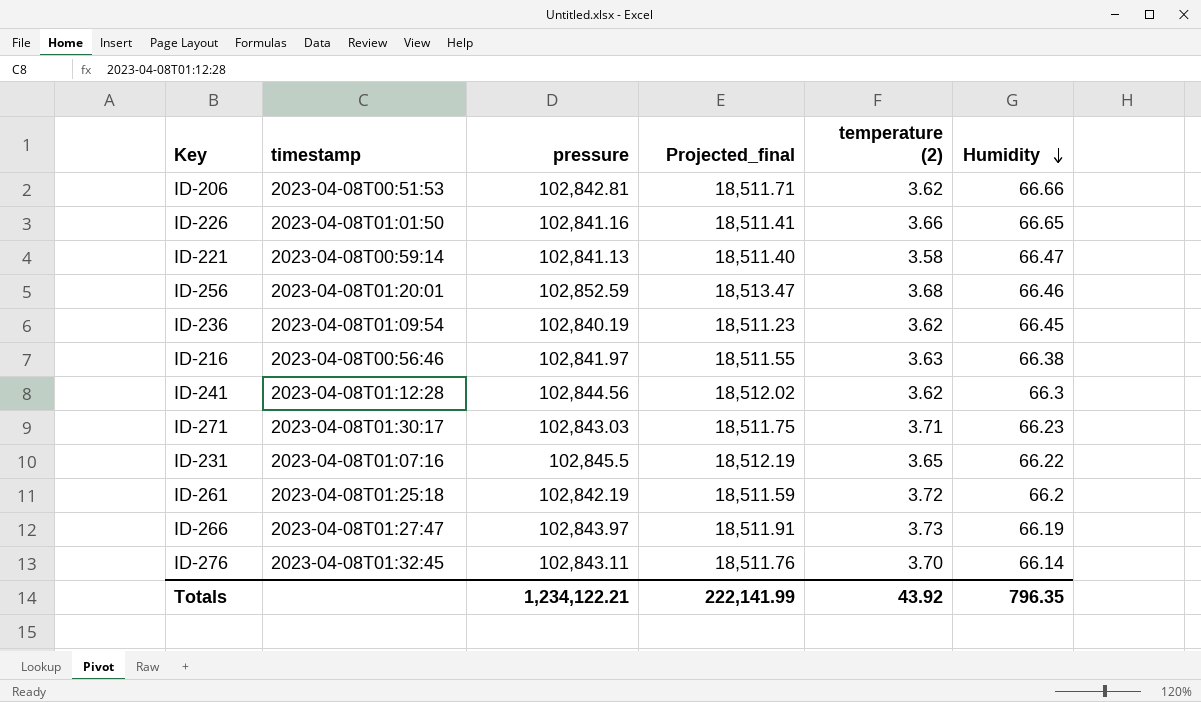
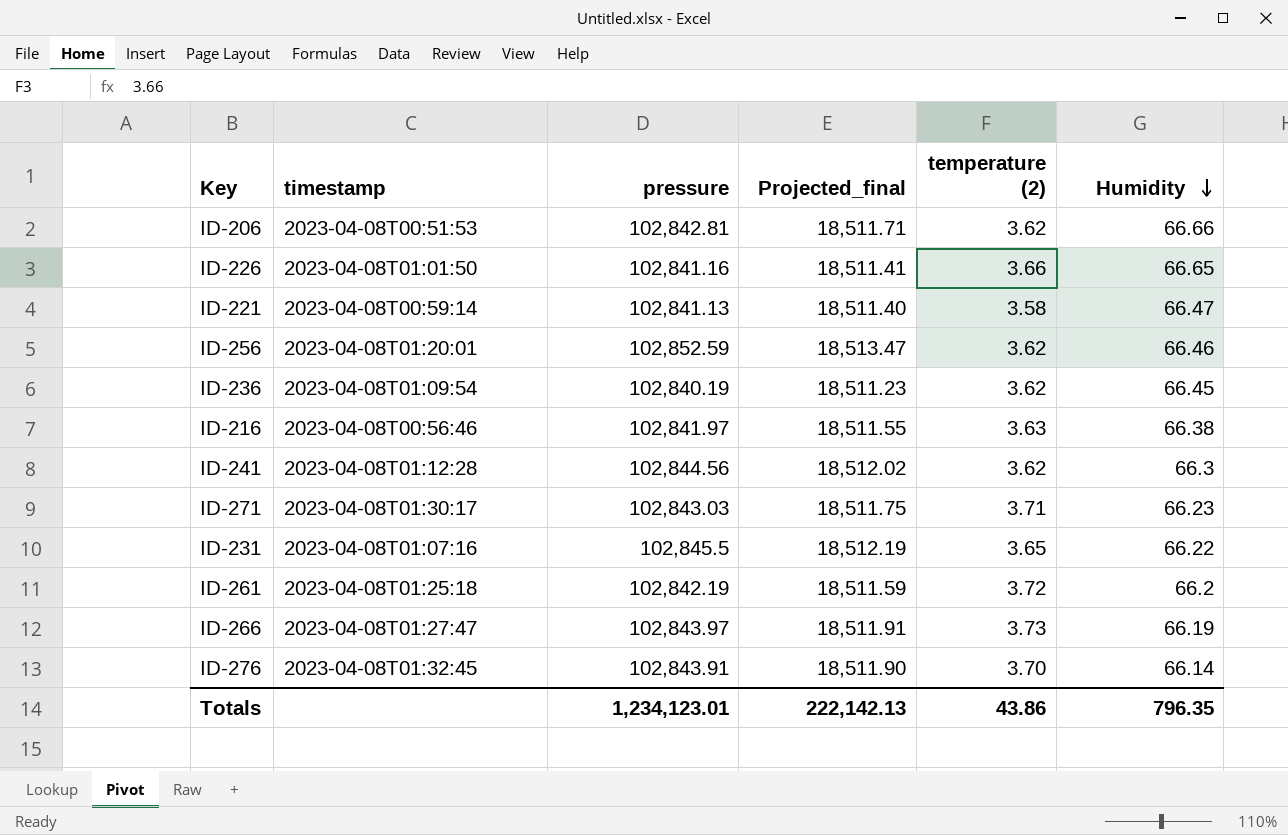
ID-256 | temperature (2): 3.68 -> 3.62
ID-276 | pressure: 102,843.11 -> 102,843.91
ID-276 | Projected_final: 18,511.76 -> 18,511.90
Totals | pressure: 1,234,122.21 -> 1,234,123.01
Totals | Projected_final: 222,141.99 -> 222,142.13
Totals | temperature (2): 43.92 -> 43.86

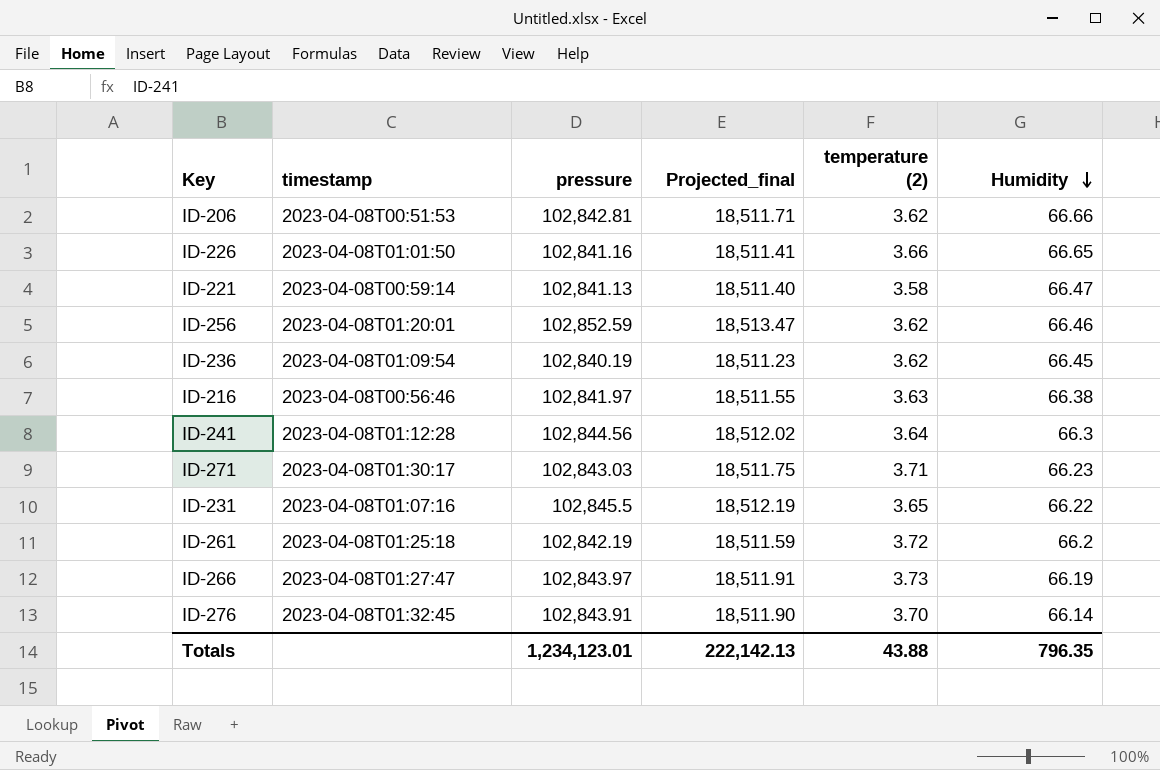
ID-241 | temperature (2): 3.62 -> 3.64
Totals | temperature (2): 43.86 -> 43.88

